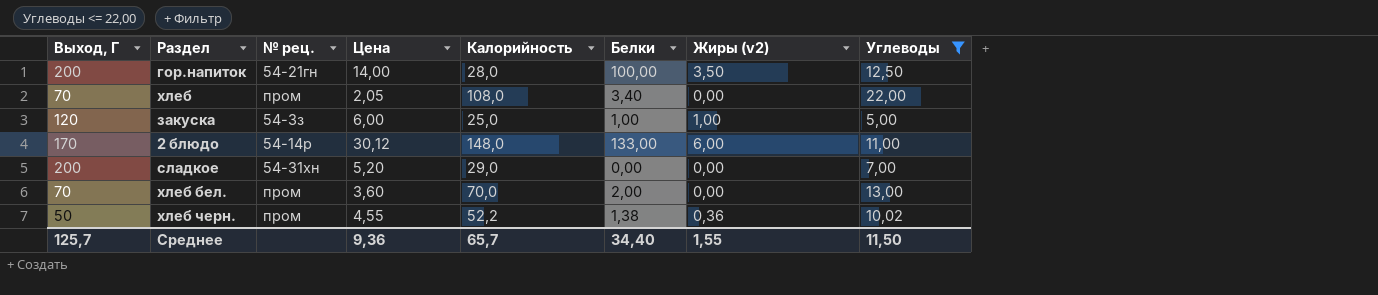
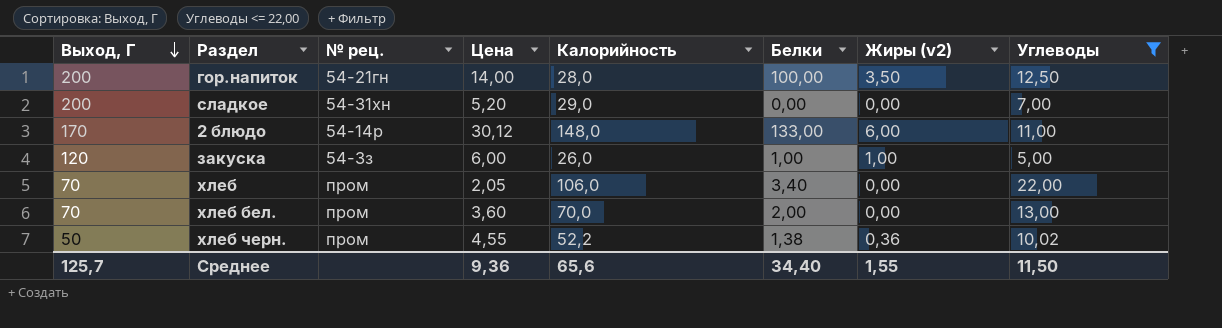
row order: none -> Выход, Г descending
закуска | Калорийность: 25,0 -> 26,0
хлеб | Калорийность: 108,0 -> 106,0
Среднее | Калорийность: 65,7 -> 65,6

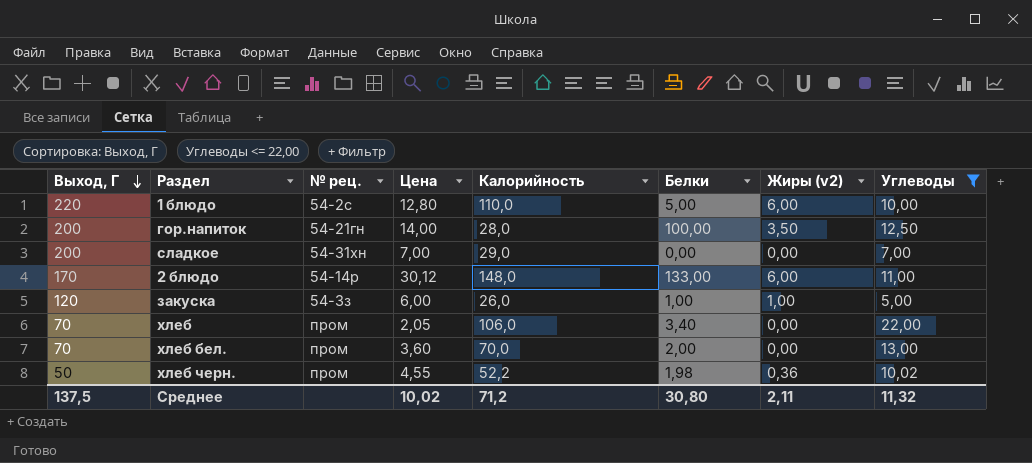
row 1 блюдо: none -> 220 | 54-2с | 12,80 | 110,0 | 5,00 | 6,00 | 10,00
сладкое | Цена: 5,20 -> 7,00
хлеб черн. | Белки: 1,38 -> 1,98
Среднее | Выход, Г: 125,7 -> 137,5
Среднее | Цена: 9,36 -> 10,02
Среднее | Калорийность: 65,6 -> 71,2
Среднее | Белки: 34,40 -> 30,80
Среднее | Жиры (v2): 1,55 -> 2,11
Среднее | Углеводы: 11,50 -> 11,32

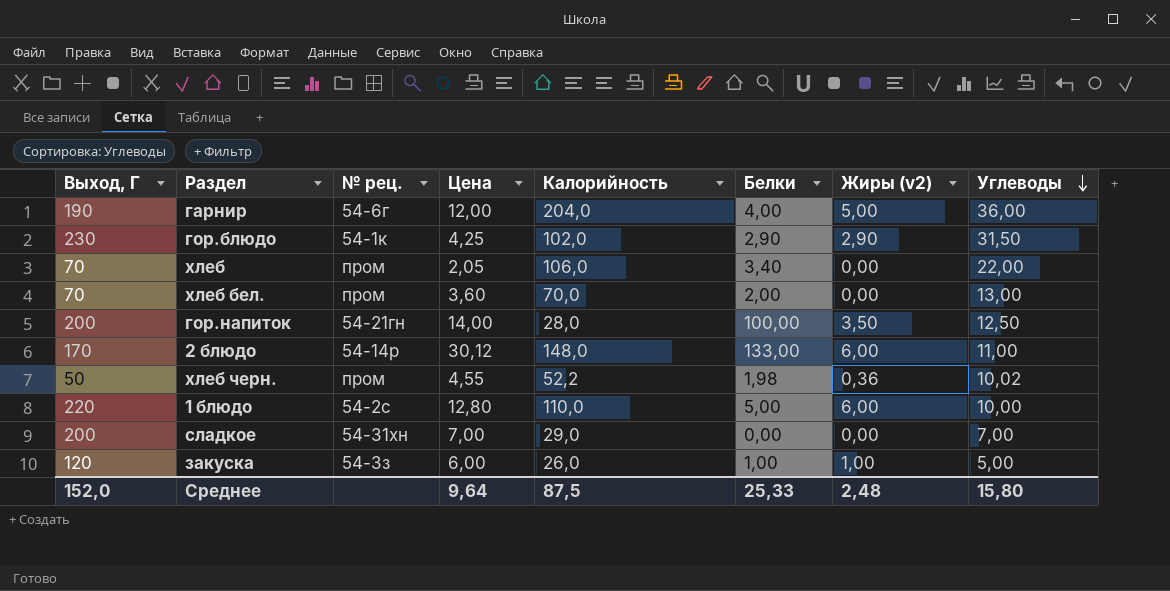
filter: Углеводы <= 22,00 -> none
row order: Выход, Г descending -> Углеводы descending
Среднее | Выход, Г: 137,5 -> 152,0
Среднее | Цена: 10,02 -> 9,64
Среднее | Калорийность: 71,2 -> 87,5
Среднее | Белки: 30,80 -> 25,33
Среднее | Жиры (v2): 2,11 -> 2,48
Среднее | Углеводы: 11,32 -> 15,80

